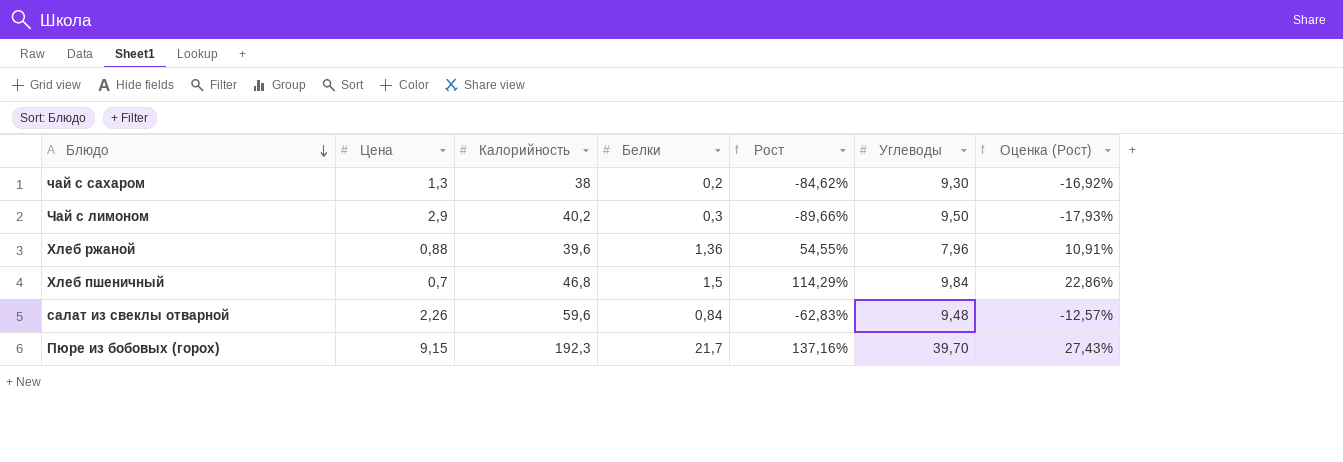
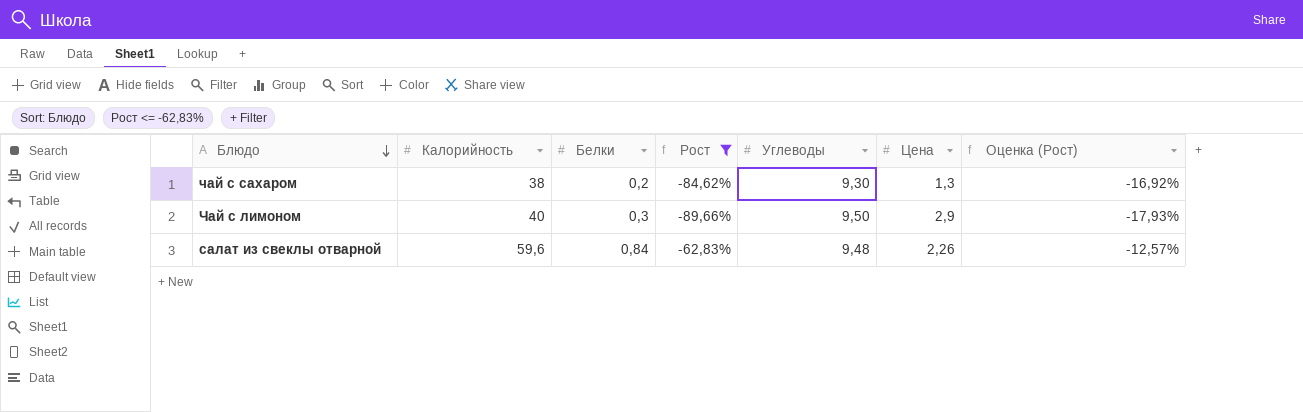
filter: none -> Рост <= -62,83%
column Цена | position: 2 -> 6
Чай с лимоном | Калорийность: 40,2 -> 40

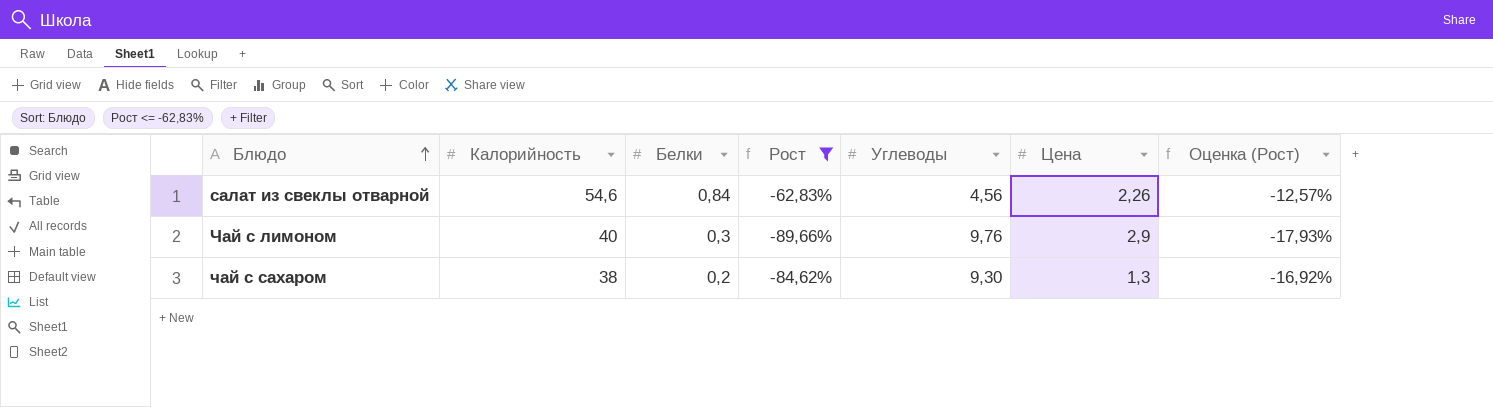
row order: Блюдо descending -> Блюдо ascending
салат из свеклы отварной | Калорийность: 59,6 -> 54,6
салат из свеклы отварной | Углеводы: 9,48 -> 4,56
Чай с лимоном | Углеводы: 9,50 -> 9,76

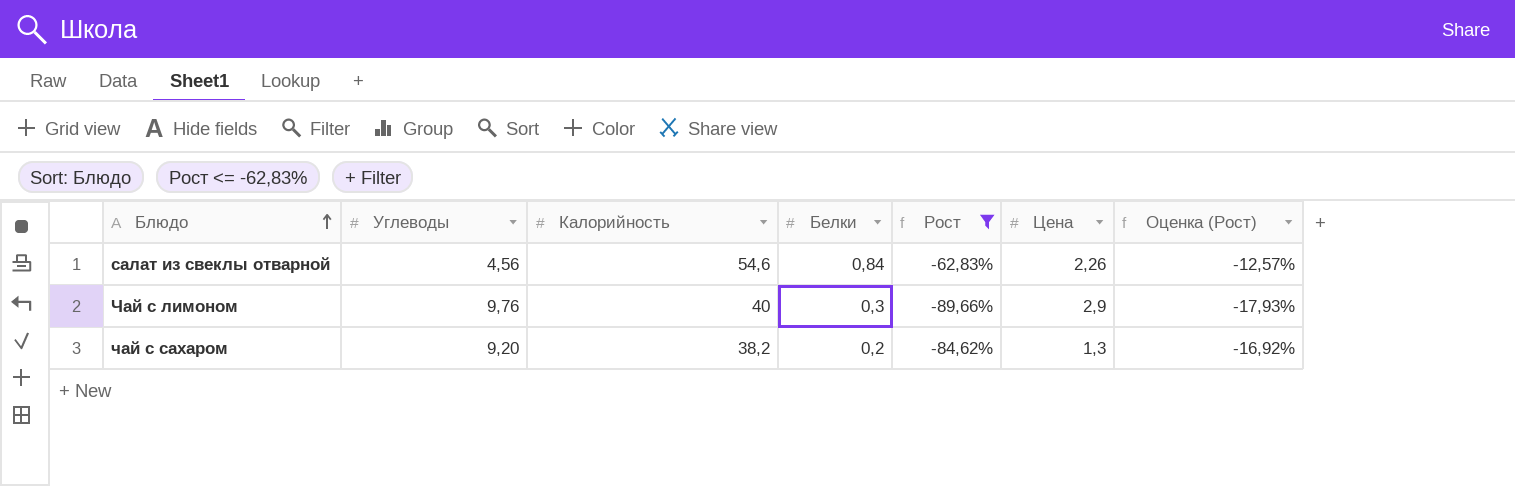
column Углеводы | position: 5 -> 2
чай с сахаром | Углеводы: 9,30 -> 9,20
чай с сахаром | Калорийность: 38 -> 38,2

